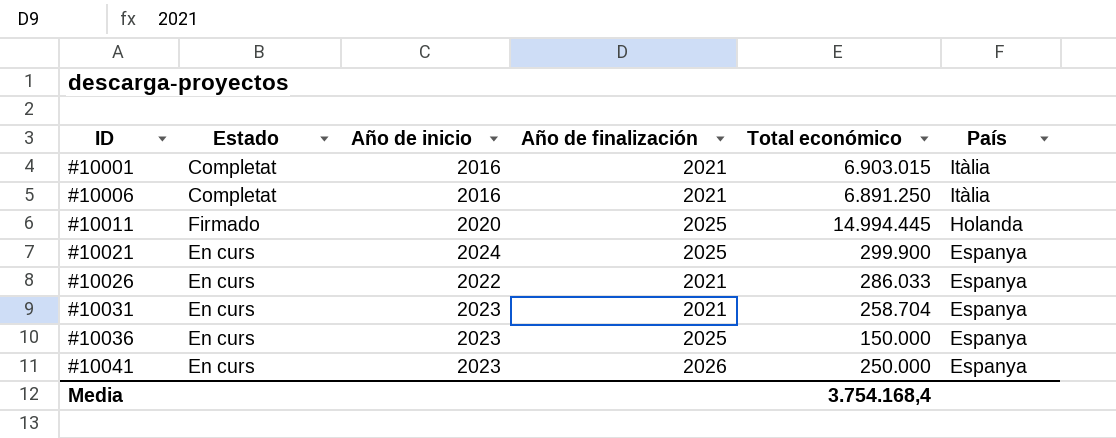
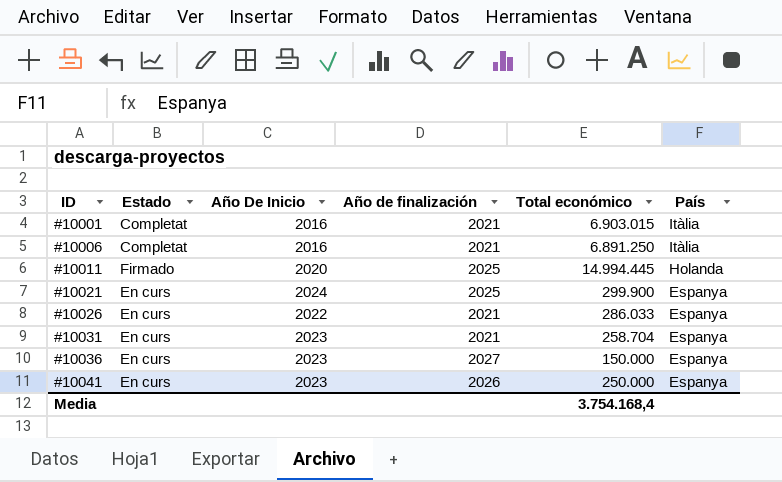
column name: Año de inicio -> Año De Inicio
#10036 | Año de finalización: 2025 -> 2027

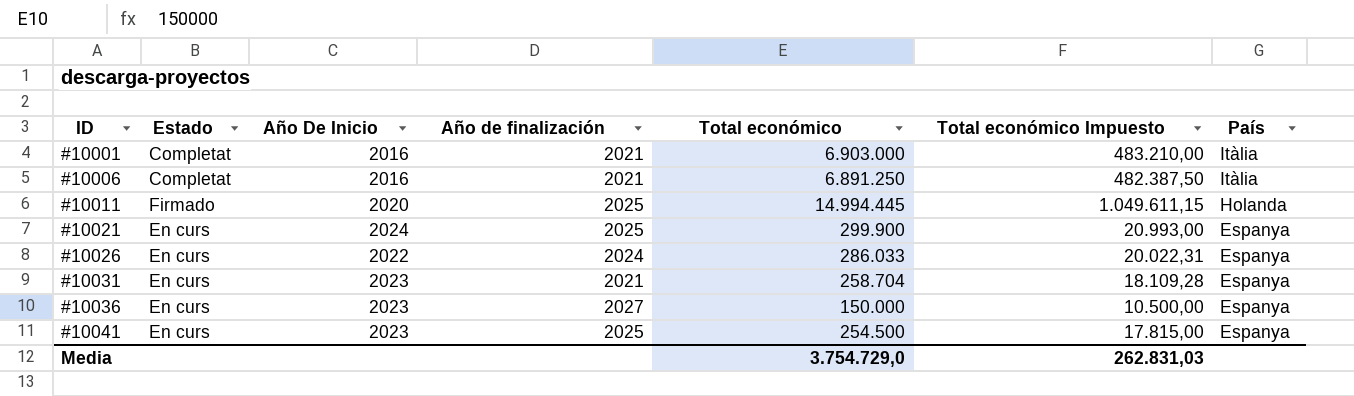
column Total económico Impuesto | formula: none -> [Total económico] * 0,07
#10001 | Total económico: 6.903.015 -> 6.903.000
#10026 | Año de finalización: 2021 -> 2024
#10041 | Año de finalización: 2026 -> 2025
#10041 | Total económico: 250.000 -> 254.500
Media | Total económico: 3.754.168,4 -> 3.754.729,0

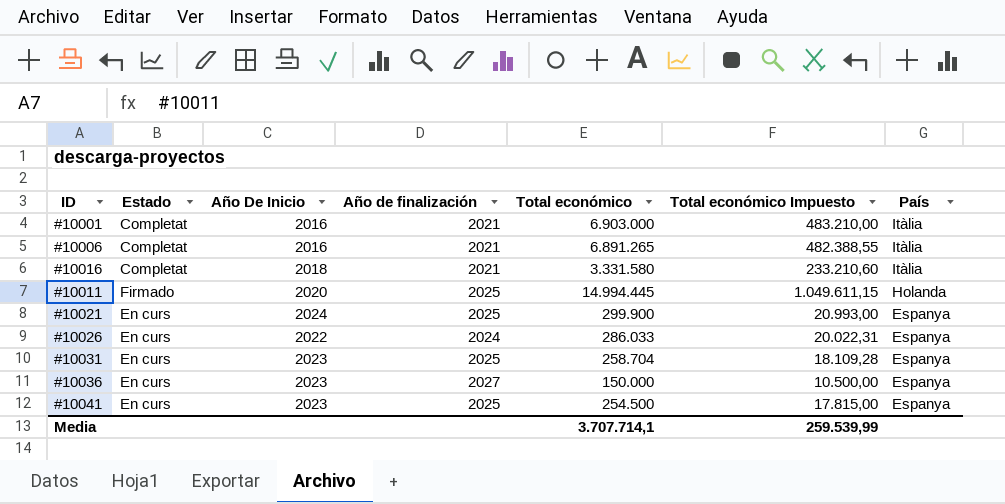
#10006 | Total económico: 6.891.250 -> 6.891.265
#10006 | Total económico Impuesto: 482.387,50 -> 482.388,55
row #10016: none -> Completat | 2018 | 2021 | 3.331.580 | 233.210,60 | Itàlia
#10031 | Año de finalización: 2021 -> 2025
Media | Total económico: 3.754.729,0 -> 3.707.714,1
Media | Total económico Impuesto: 262.831,03 -> 259.539,99

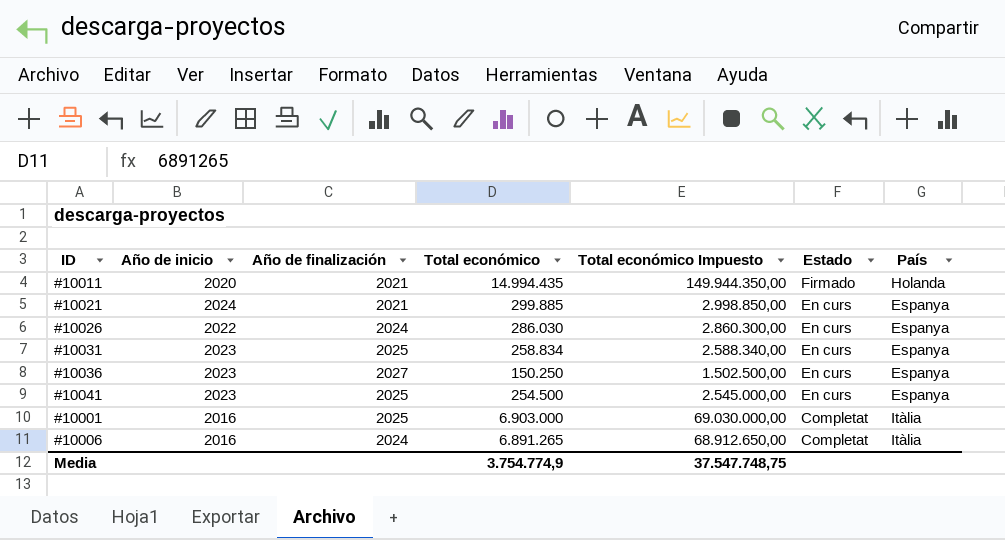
row order: País descending -> Estado descending
column name: Año De Inicio -> Año de inicio
column Total económico Impuesto | formula: [Total económico] * 0,07 -> [Total económico] * 10
column Estado | position: 2 -> 6
row #10016: Completat | 2018 | 2021 | 3.331.580 | 233.210,60 | Itàlia -> none
#10011 | Año de finalización: 2025 -> 2021
#10011 | Total económico: 14.994.445 -> 14.994.435
#10021 | Año de finalización: 2025 -> 2021
#10021 | Total económico: 299.900 -> 299.885
#10026 | Total económico: 286.033 -> 286.030
#10031 | Total económico: 258.704 -> 258.834
#10036 | Total económico: 150.000 -> 150.250
#10001 | Año de finalización: 2021 -> 2025
#10006 | Año de finalización: 2021 -> 2024
Media | Total económico: 3.707.714,1 -> 3.754.774,9
Media | Total económico Impuesto: 259.539,99 -> 37.547.748,75

